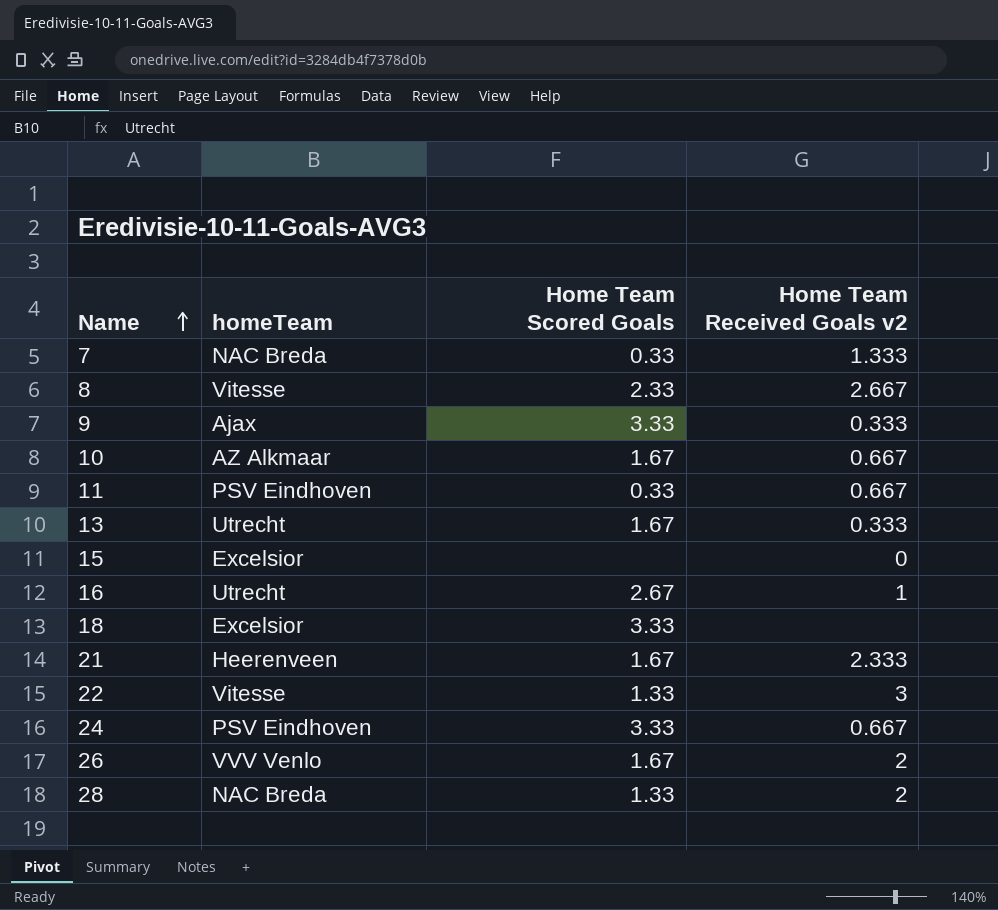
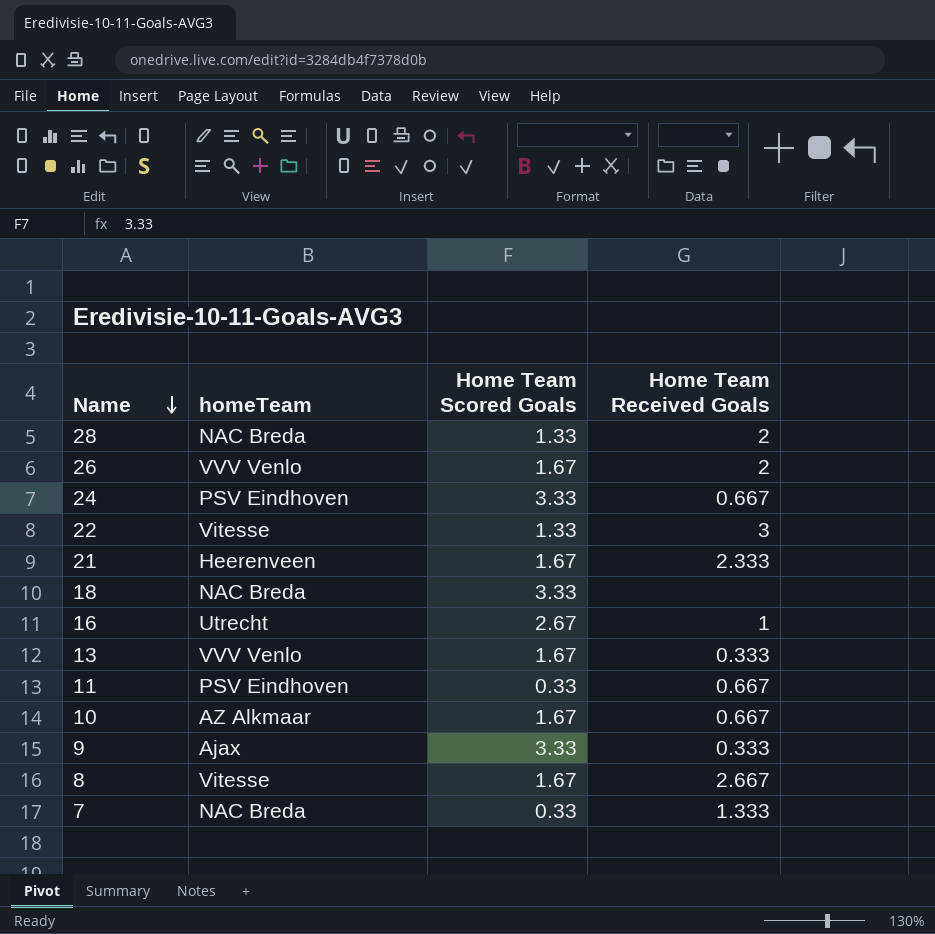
row order: Name ascending -> Name descending
column name: Home Team Received Goals v2 -> Home Team Received Goals
row 15: Excelsior | none | 0 -> none
18 | homeTeam: Excelsior -> NAC Breda
13 | homeTeam: Utrecht -> VVV Venlo
8 | Home Team Scored Goals: 2.33 -> 1.67

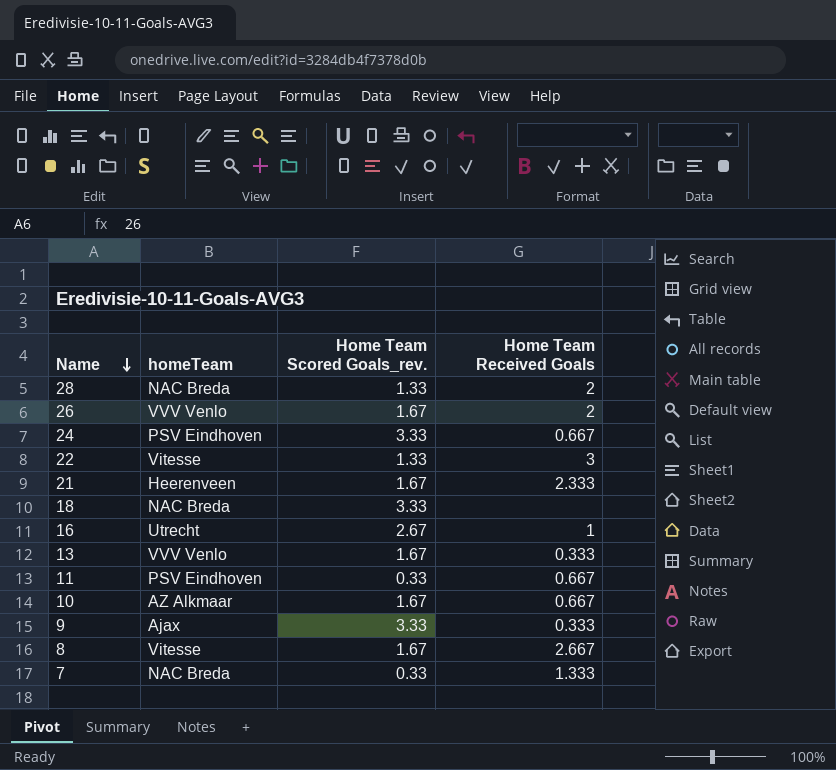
column name: Home Team Scored Goals -> Home Team Scored Goals_rev.

